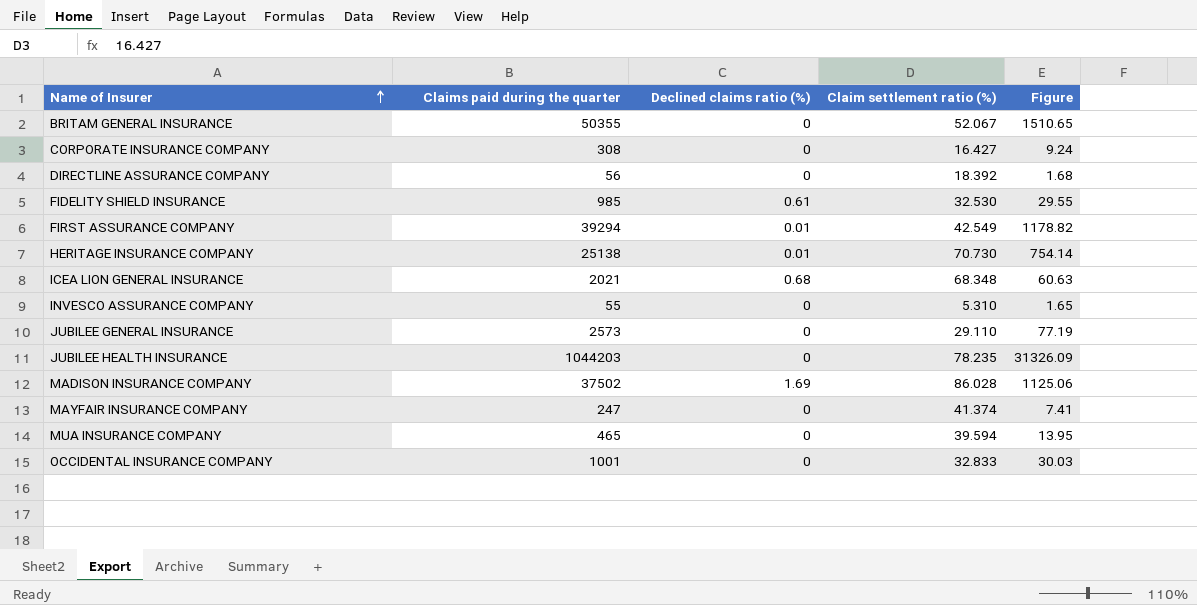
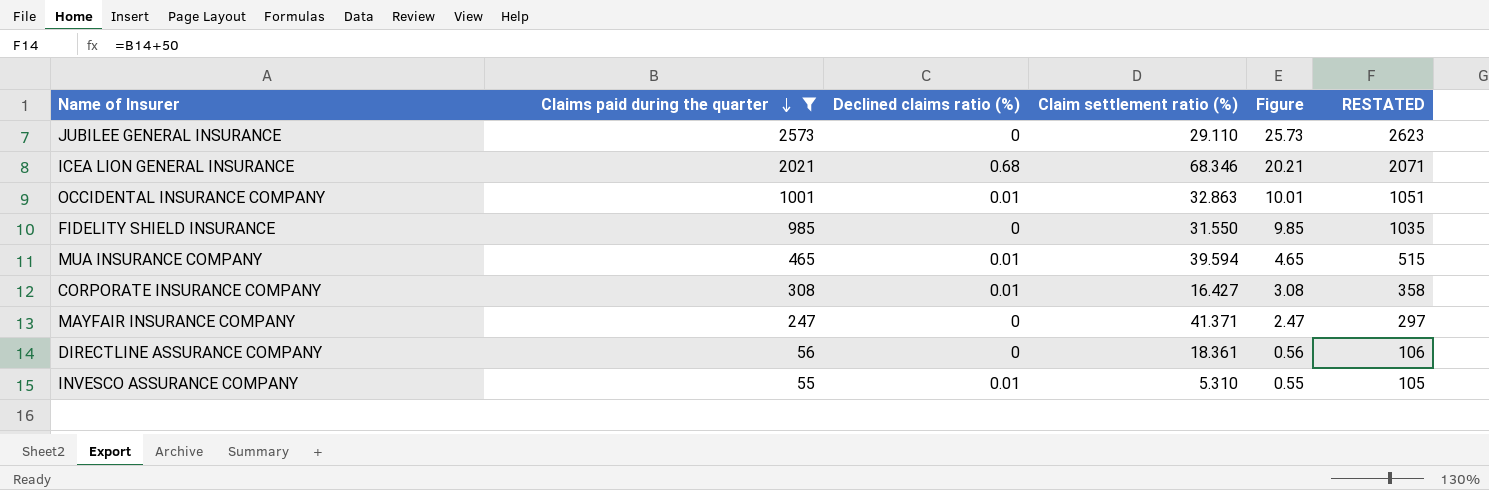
filter: none -> Claims paid during the quarter <= 2573
row order: Name of Insurer ascending -> Claims paid during the quarter descending
column Figure | formula: [Claims paid during the quarter] * 0.03 -> [Claims paid during the quarter] * 0.01
column RESTATED | formula: none -> [Claims paid during the quarter] + 50
ICEA LION GENERAL INSURANCE | Claim settlement ratio (%): 68.348 -> 68.346
OCCIDENTAL INSURANCE COMPANY | Declined claims ratio (%): 0 -> 0.01
OCCIDENTAL INSURANCE COMPANY | Claim settlement ratio (%): 32.833 -> 32.863
FIDELITY SHIELD INSURANCE | Declined claims ratio (%): 0.61 -> 0
FIDELITY SHIELD INSURANCE | Claim settlement ratio (%): 32.530 -> 31.550
MUA INSURANCE COMPANY | Declined claims ratio (%): 0 -> 0.01
CORPORATE INSURANCE COMPANY | Declined claims ratio (%): 0 -> 0.01
MAYFAIR INSURANCE COMPANY | Claim settlement ratio (%): 41.374 -> 41.371
DIRECTLINE ASSURANCE COMPANY | Claim settlement ratio (%): 18.392 -> 18.361
INVESCO ASSURANCE COMPANY | Declined claims ratio (%): 0 -> 0.01

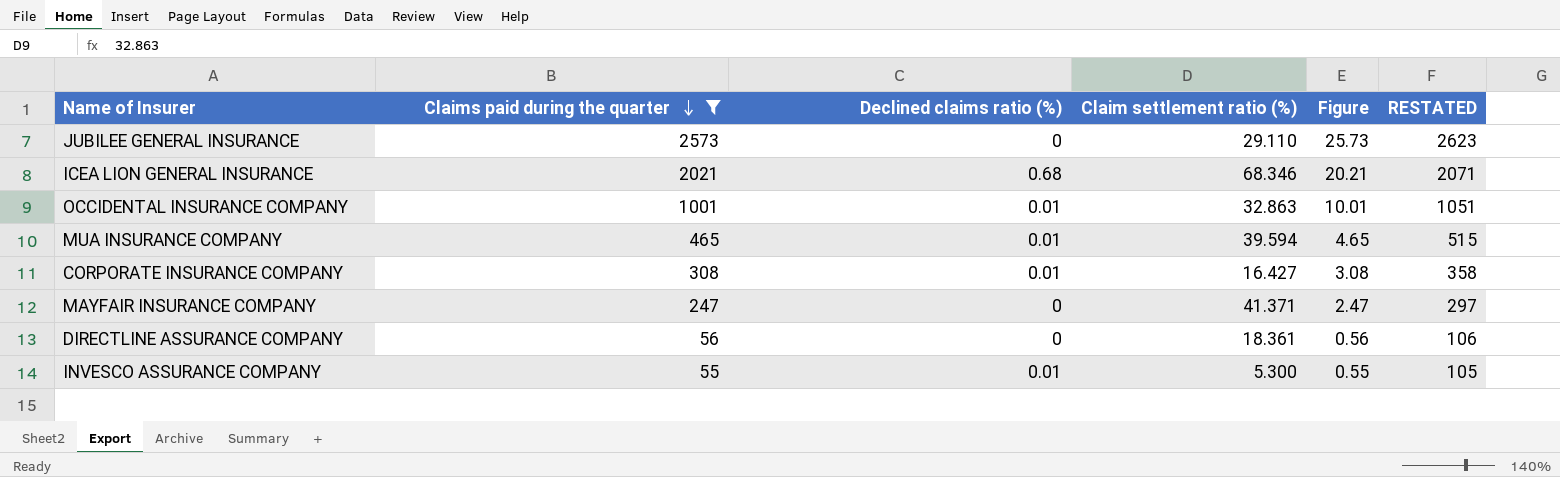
row FIDELITY SHIELD INSURANCE: 985 | 0 | 31.550 | 9.85 | 1035 -> none
INVESCO ASSURANCE COMPANY | Claim settlement ratio (%): 5.310 -> 5.300

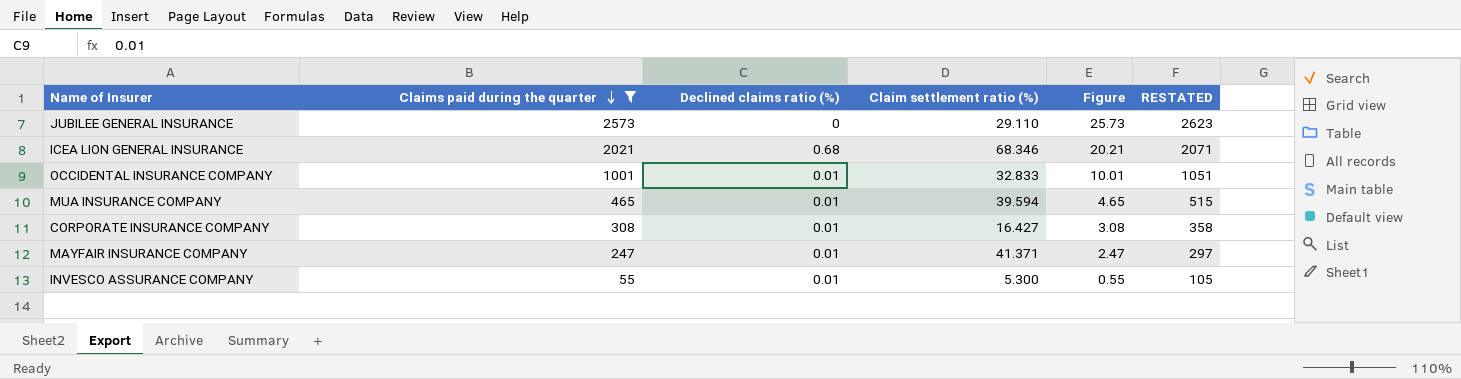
row DIRECTLINE ASSURANCE COMPANY: 56 | 0 | 18.361 | 0.56 | 106 -> none
OCCIDENTAL INSURANCE COMPANY | Claim settlement ratio (%): 32.863 -> 32.833
MAYFAIR INSURANCE COMPANY | Declined claims ratio (%): 0 -> 0.01

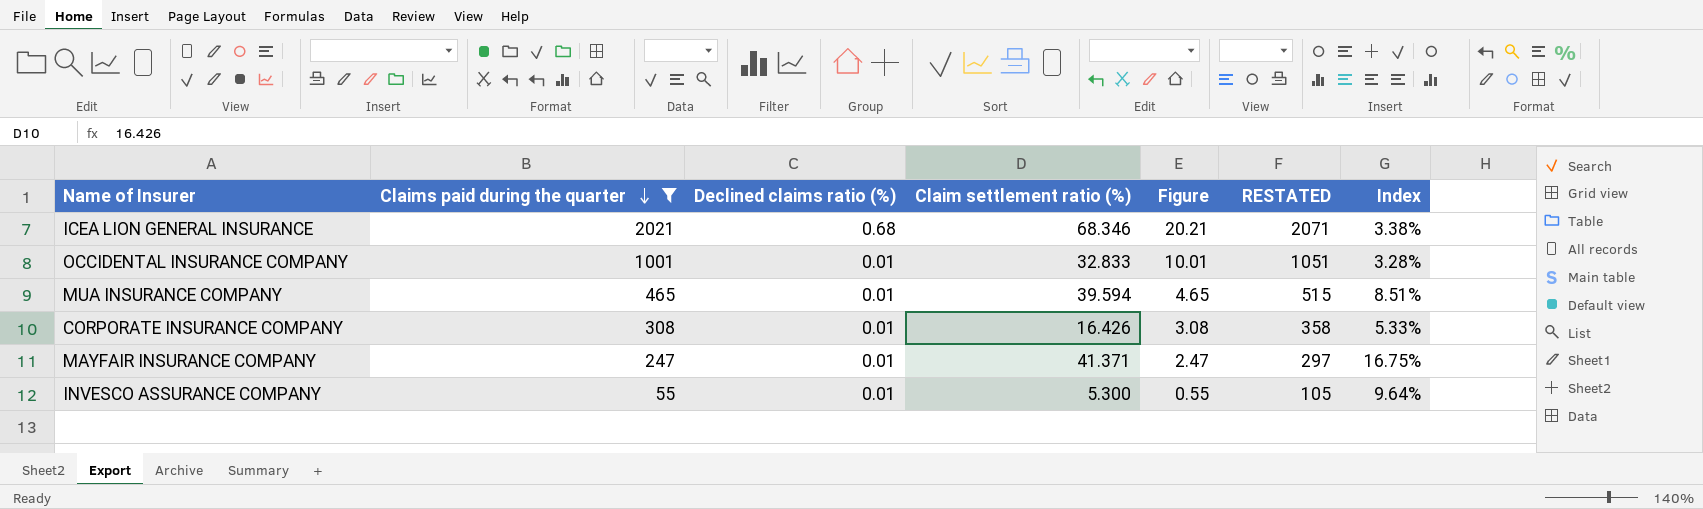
column Index | formula: none -> [Claim settlement ratio (%)] / [Claims paid during the quarter]
row JUBILEE GENERAL INSURANCE: 2573 | 0 | 29.110 | 25.73 | 2623 -> none
CORPORATE INSURANCE COMPANY | Claim settlement ratio (%): 16.427 -> 16.426

